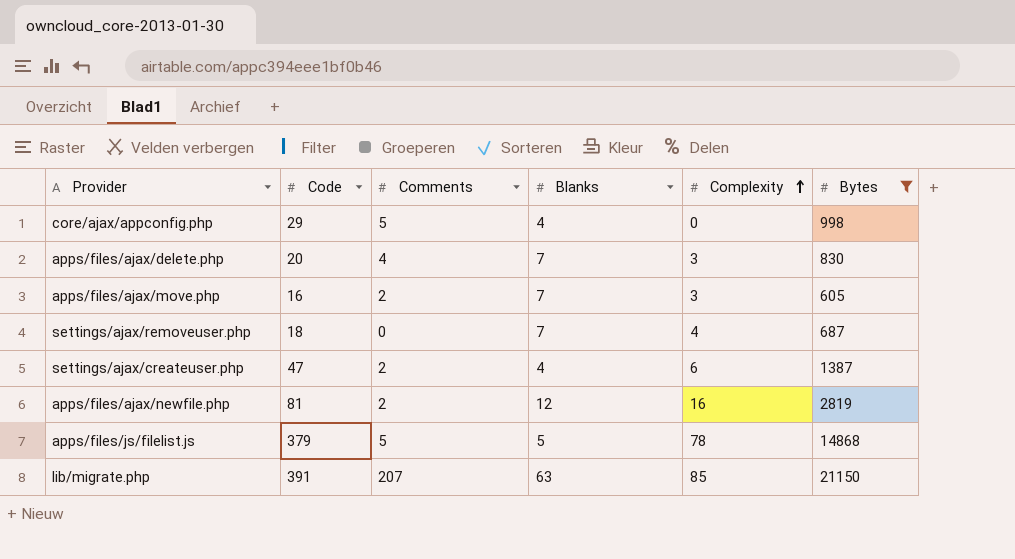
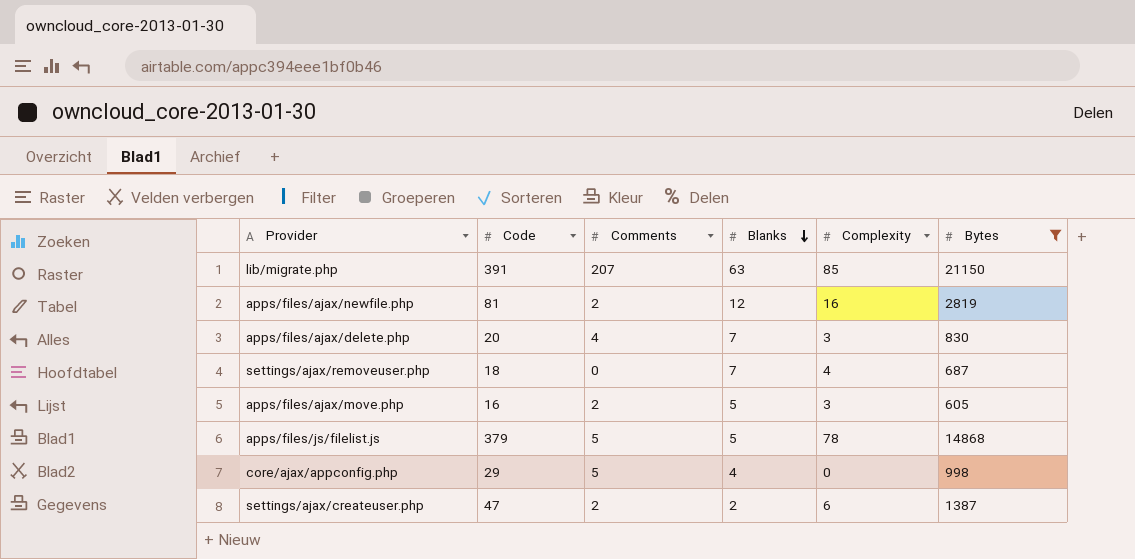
row order: Complexity ascending -> Blanks descending
apps/files/ajax/move.php | Blanks: 7 -> 5
settings/ajax/createuser.php | Blanks: 4 -> 2

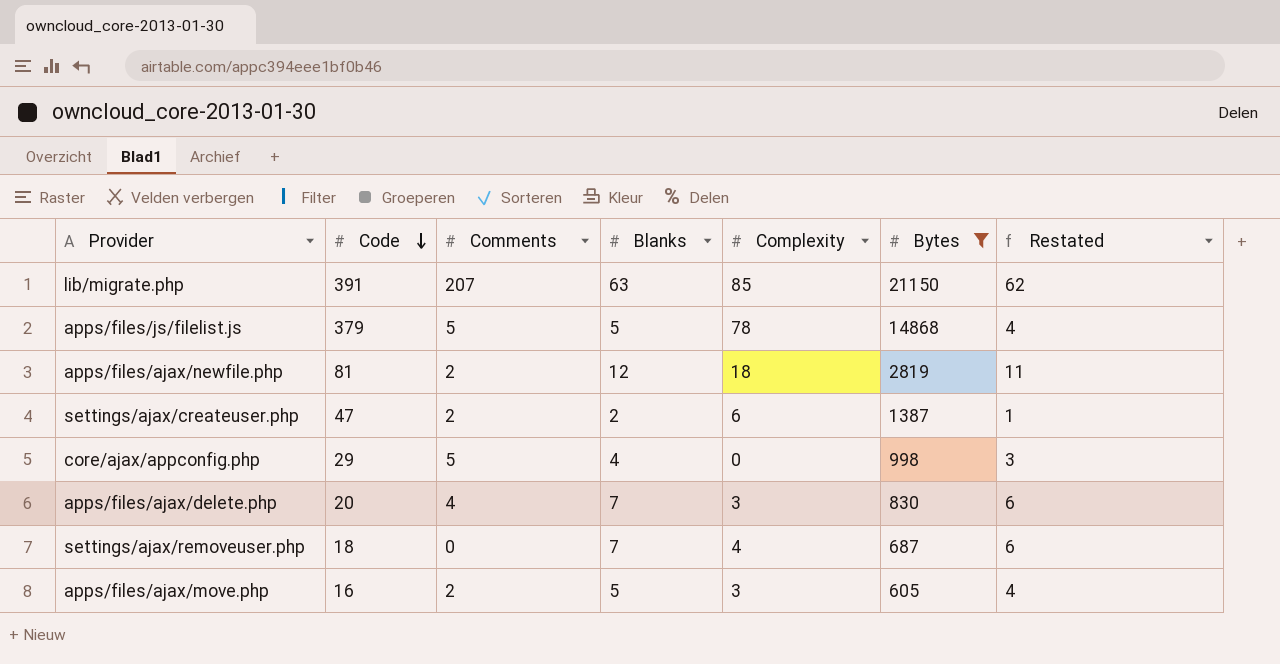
row order: Blanks descending -> Code descending
column Restated | formula: none -> [Blanks] - 1
apps/files/ajax/newfile.php | Complexity: 16 -> 18

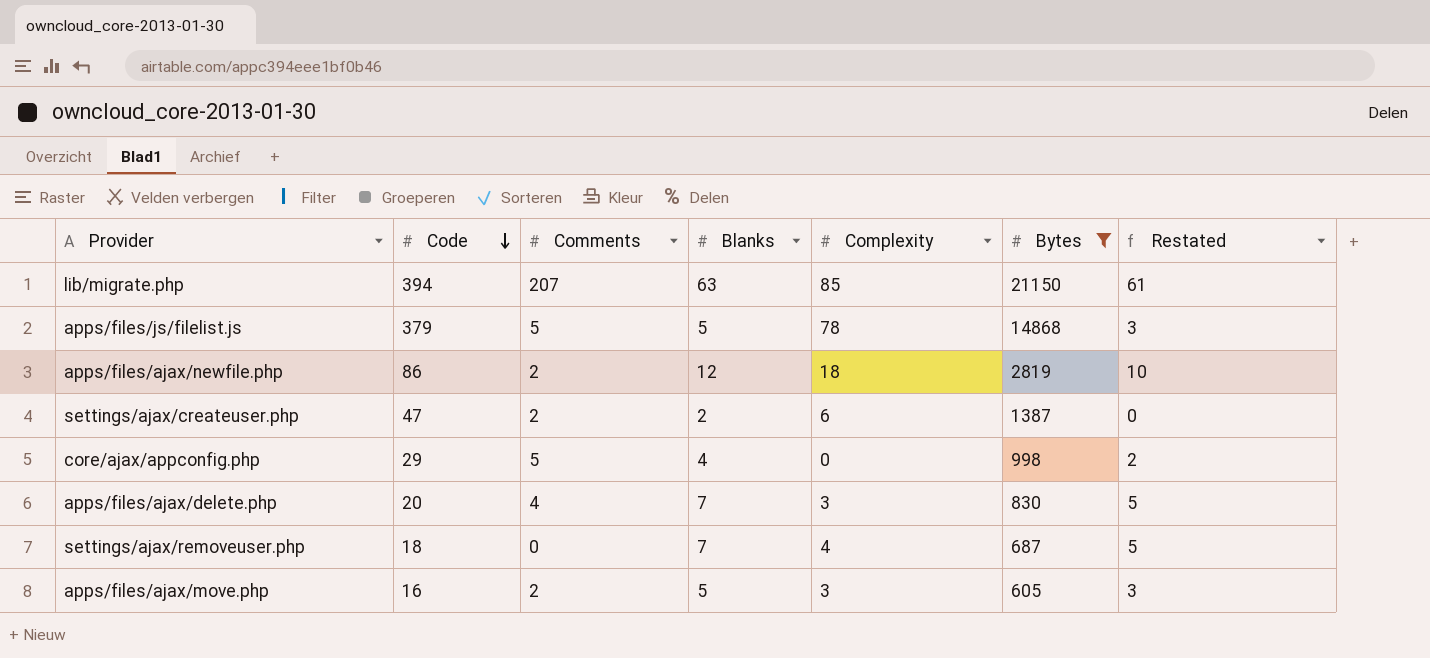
column Restated | formula: [Blanks] - 1 -> [Blanks] - 2
lib/migrate.php | Code: 391 -> 394
apps/files/ajax/newfile.php | Code: 81 -> 86

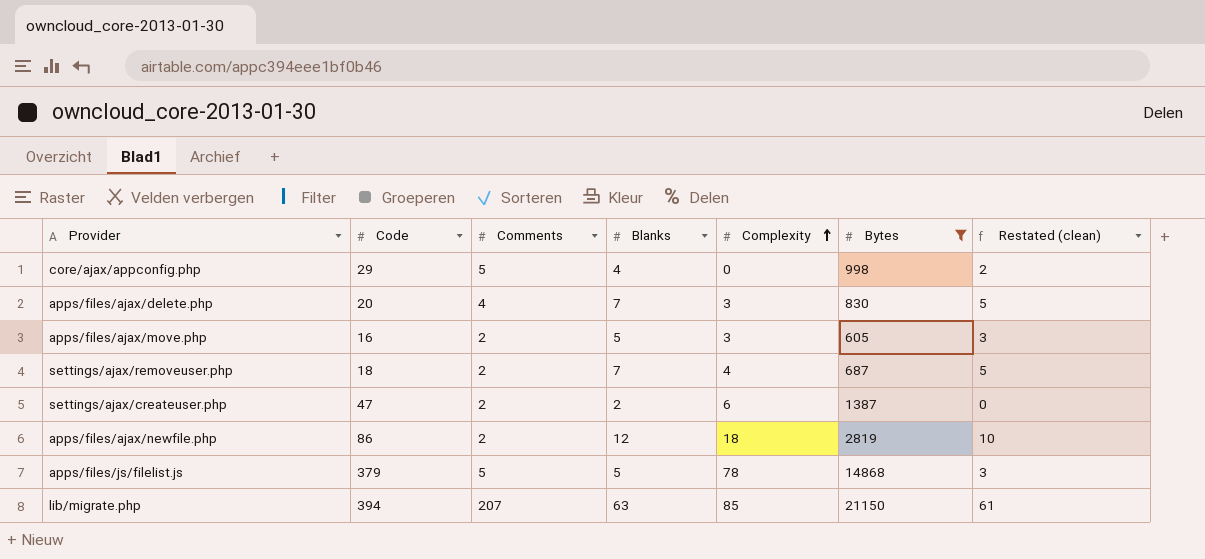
row order: Code descending -> Complexity ascending
column name: Restated -> Restated (clean)
settings/ajax/removeuser.php | Comments: 0 -> 2

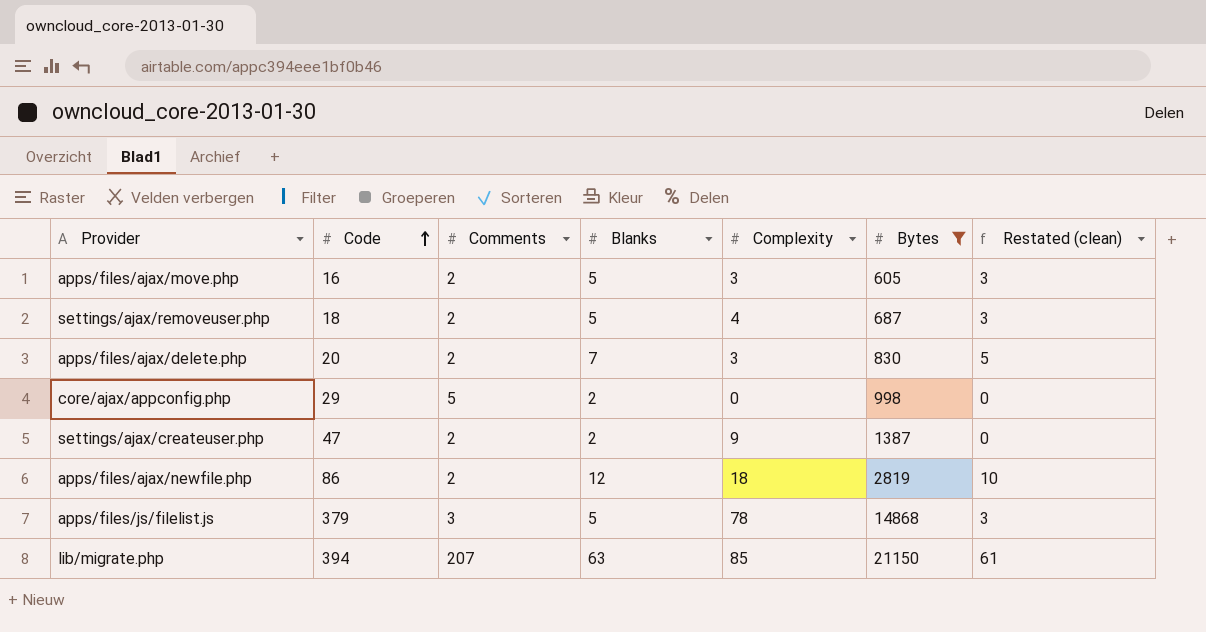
row order: Complexity ascending -> Code ascending
settings/ajax/removeuser.php | Blanks: 7 -> 5
settings/ajax/removeuser.php | Restated (clean): 5 -> 3
apps/files/ajax/delete.php | Comments: 4 -> 2
core/ajax/appconfig.php | Blanks: 4 -> 2
core/ajax/appconfig.php | Restated (clean): 2 -> 0
settings/ajax/createuser.php | Complexity: 6 -> 9
apps/files/js/filelist.js | Comments: 5 -> 3

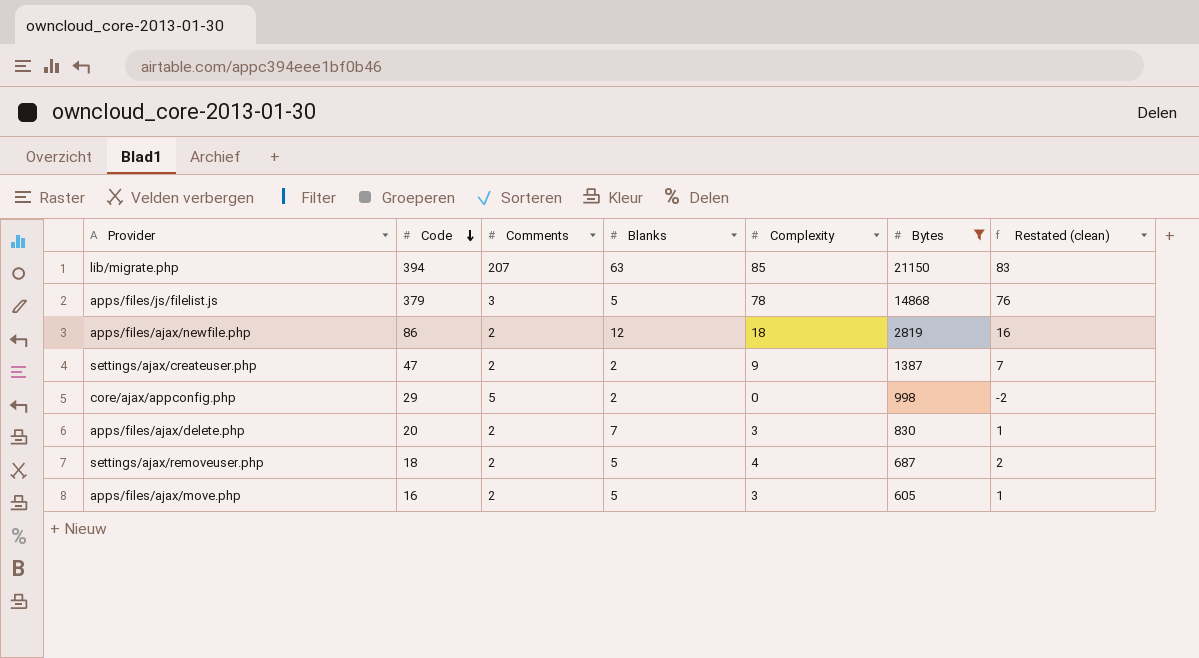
row order: Code ascending -> Code descending
column Restated (clean) | formula: [Blanks] - 2 -> [Complexity] - 2

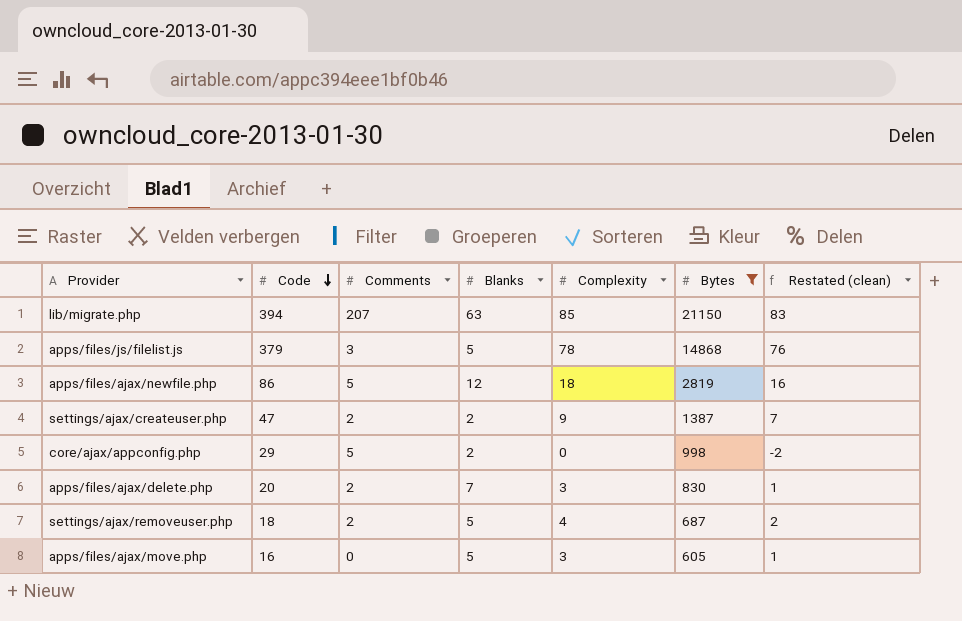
apps/files/ajax/newfile.php | Comments: 2 -> 5
apps/files/ajax/move.php | Comments: 2 -> 0

